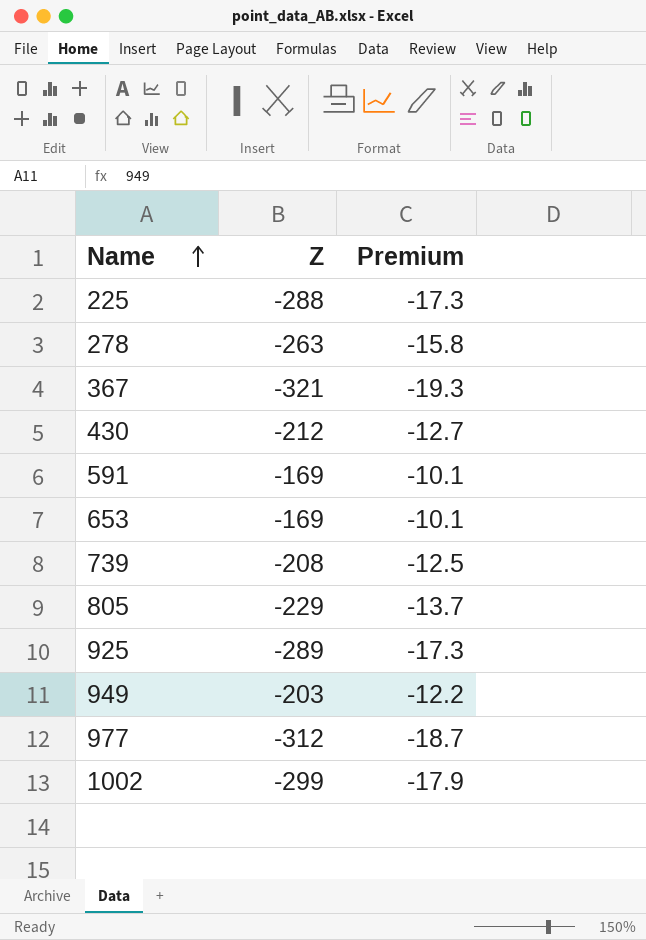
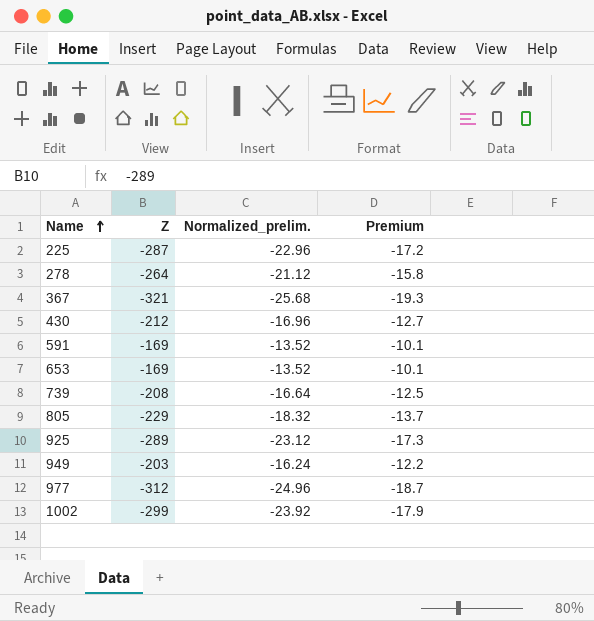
column Normalized_prelim. | formula: none -> [Z] * 0.08
225 | Z: -288 -> -287
225 | Premium: -17.3 -> -17.2
278 | Z: -263 -> -264

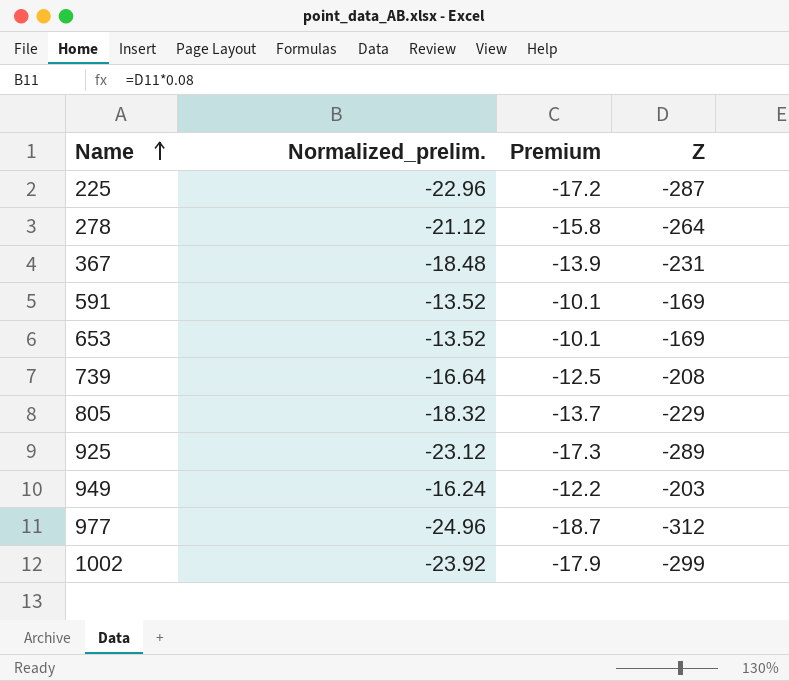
column Z | position: 2 -> 4
row 430: -212 | -16.96 | -12.7 -> none
367 | Normalized_prelim.: -25.68 -> -18.48
367 | Premium: -19.3 -> -13.9
367 | Z: -321 -> -231

